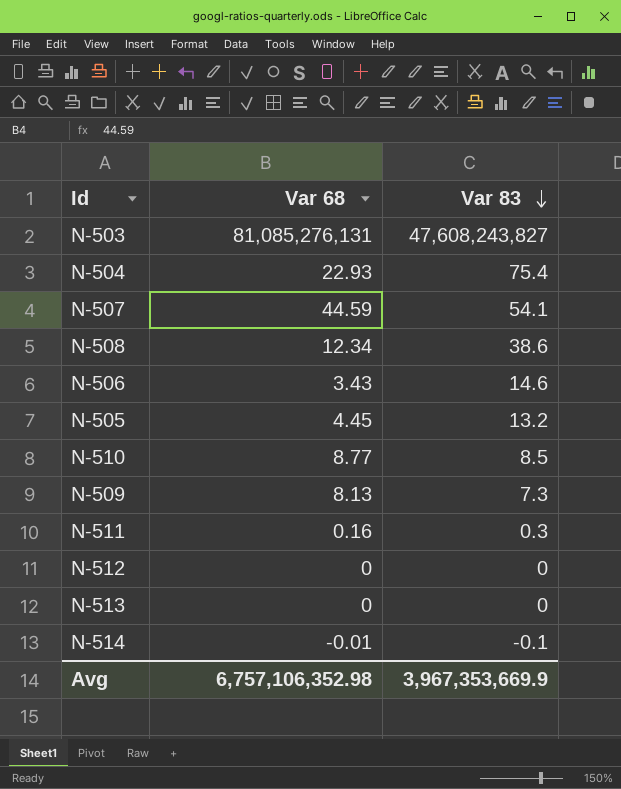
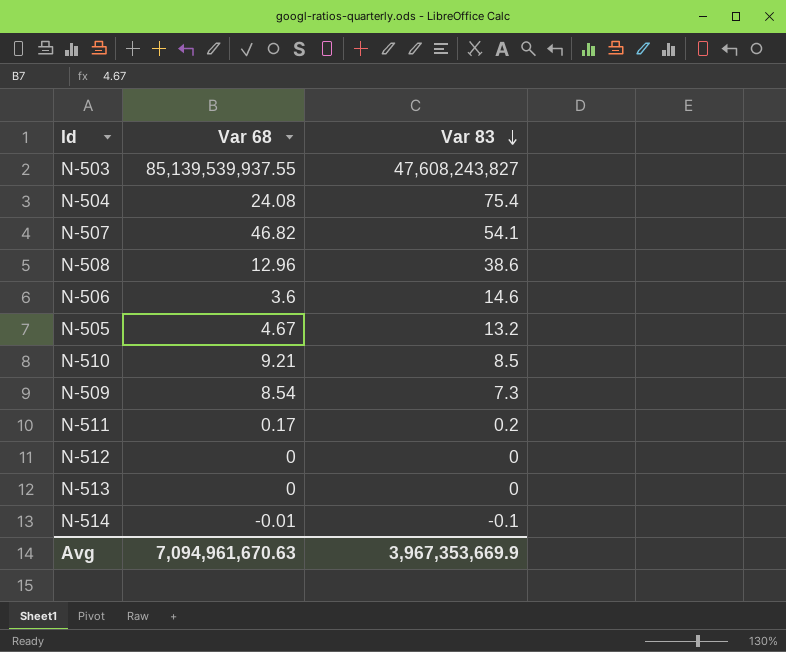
N-503 | Var 68: 81,085,276,131 -> 85,139,539,937.55
N-504 | Var 68: 22.93 -> 24.08
N-507 | Var 68: 44.59 -> 46.82
N-508 | Var 68: 12.34 -> 12.96
N-506 | Var 68: 3.43 -> 3.6
N-505 | Var 68: 4.45 -> 4.67
N-510 | Var 68: 8.77 -> 9.21
N-509 | Var 68: 8.13 -> 8.54
N-511 | Var 68: 0.16 -> 0.17
N-511 | Var 83: 0.3 -> 0.2
Avg | Var 68: 6,757,106,352.98 -> 7,094,961,670.63

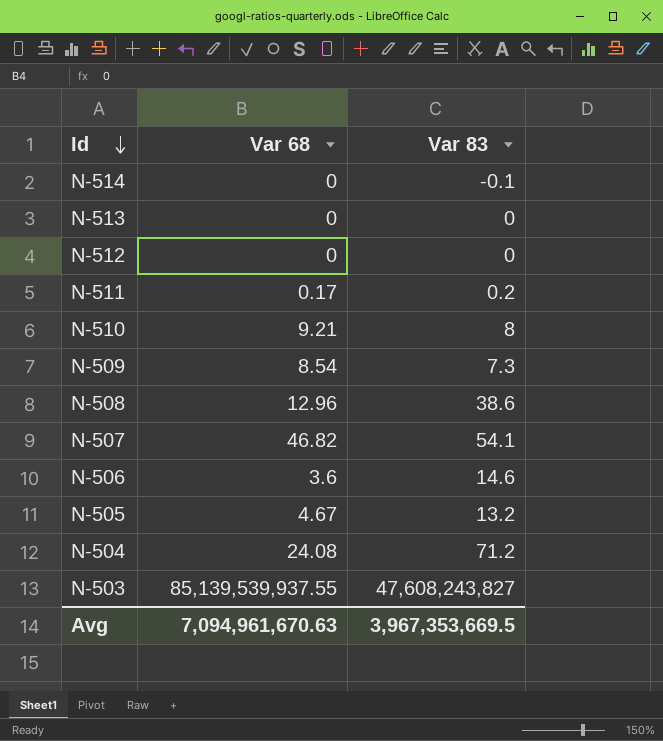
row order: Var 83 descending -> Id descending
N-514 | Var 68: -0.01 -> 0
N-510 | Var 83: 8.5 -> 8
N-504 | Var 83: 75.4 -> 71.2
Avg | Var 83: 3,967,353,669.9 -> 3,967,353,669.5

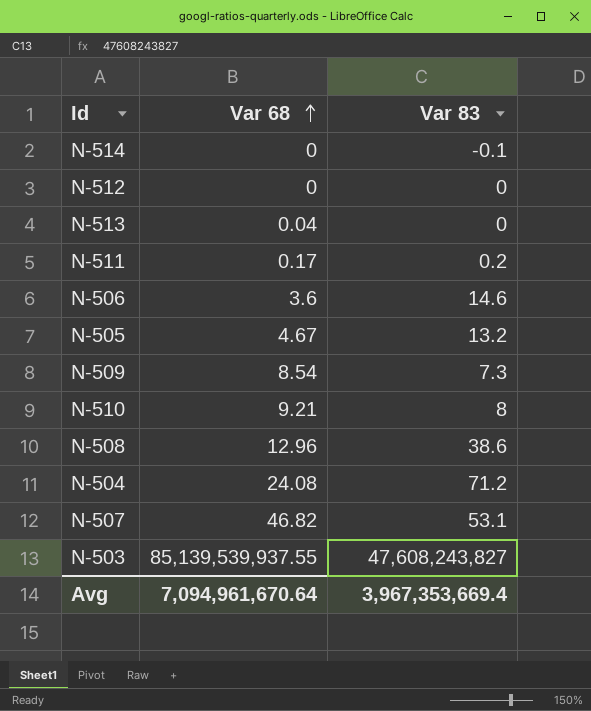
row order: Id descending -> Var 68 ascending
N-513 | Var 68: 0 -> 0.04
N-507 | Var 83: 54.1 -> 53.1
Avg | Var 68: 7,094,961,670.63 -> 7,094,961,670.64
Avg | Var 83: 3,967,353,669.5 -> 3,967,353,669.4

